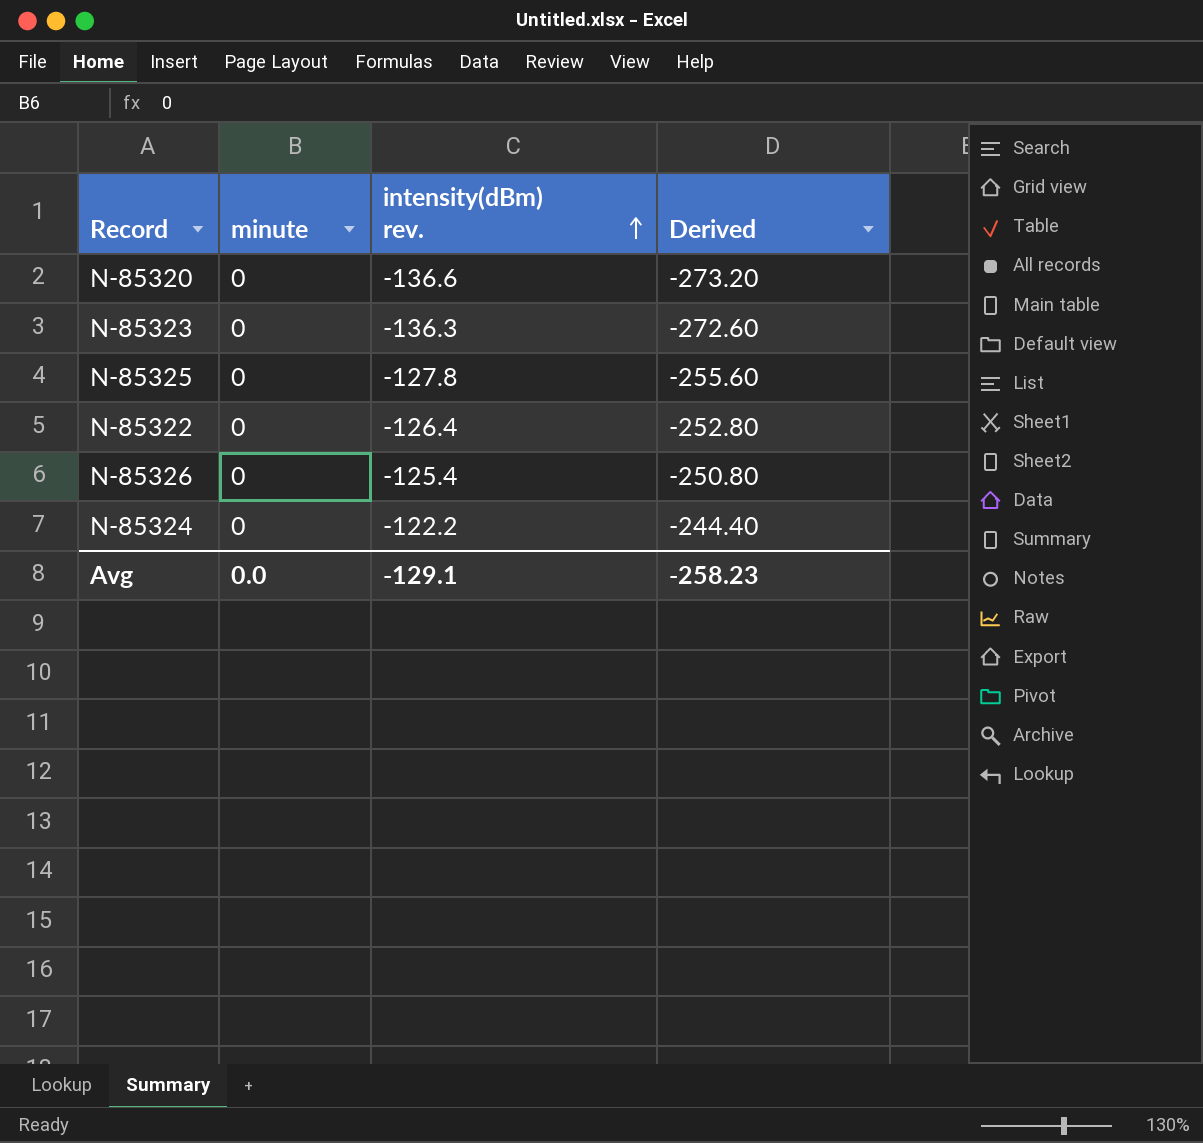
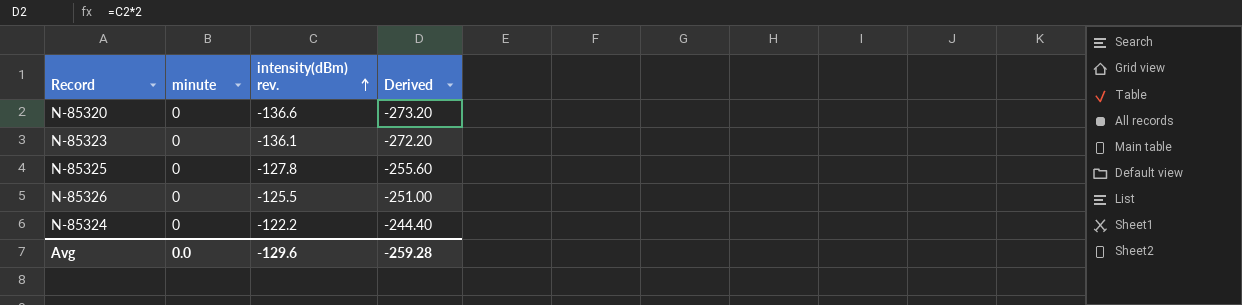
row N-85322: 0 | -126.4 | -252.80 -> none
N-85323 | intensity(dBm) rev.: -136.3 -> -136.1
N-85323 | Derived: -272.60 -> -272.20
N-85326 | intensity(dBm) rev.: -125.4 -> -125.5
N-85326 | Derived: -250.80 -> -251.00
Avg | intensity(dBm) rev.: -129.1 -> -129.6
Avg | Derived: -258.23 -> -259.28

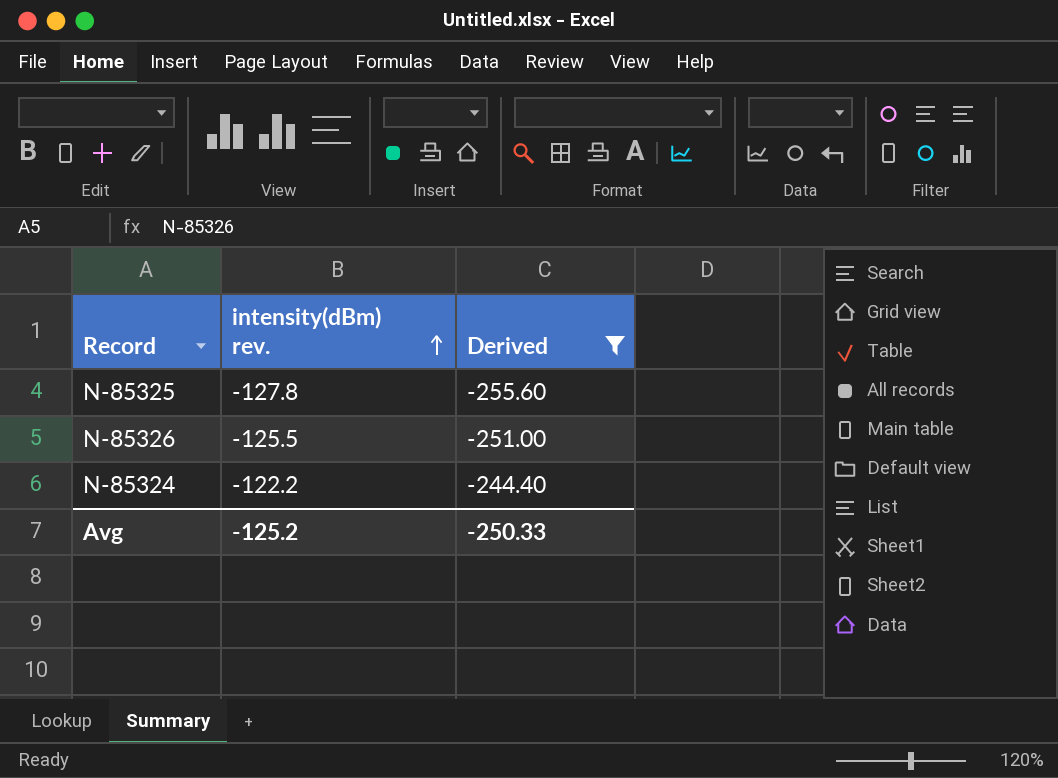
filter: none -> Derived >= -255.60
column minute | position: 2 -> none
Avg | intensity(dBm) rev.: -129.6 -> -125.2
Avg | Derived: -259.28 -> -250.33

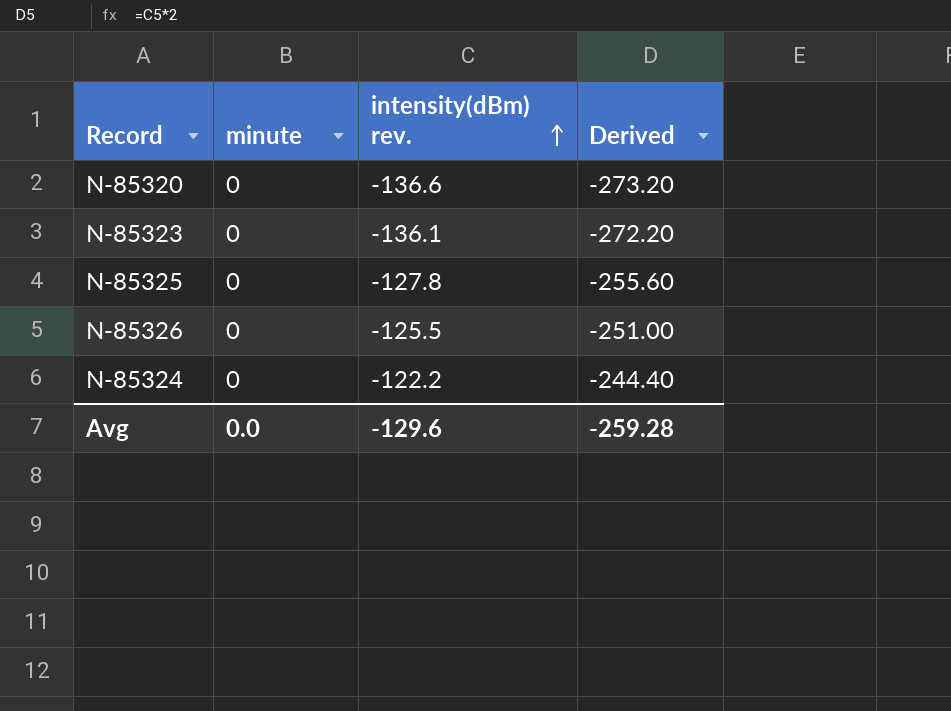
filter: Derived >= -255.60 -> none
column minute | position: none -> 2
Avg | intensity(dBm) rev.: -125.2 -> -129.6
Avg | Derived: -250.33 -> -259.28

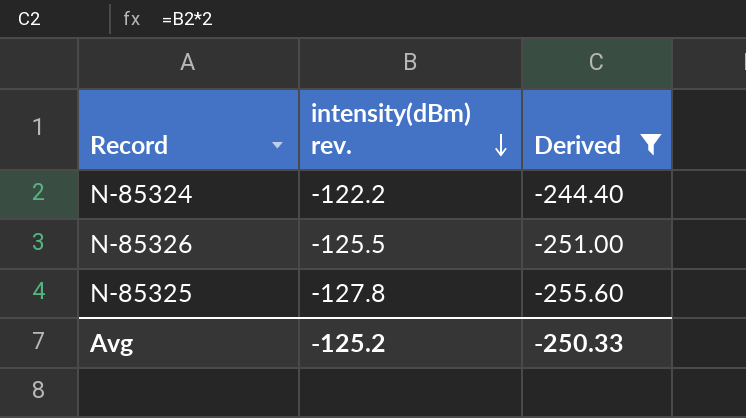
filter: none -> Derived >= -255.60
row order: intensity(dBm) rev. ascending -> intensity(dBm) rev. descending
column minute | position: 2 -> none
Avg | intensity(dBm) rev.: -129.6 -> -125.2
Avg | Derived: -259.28 -> -250.33

